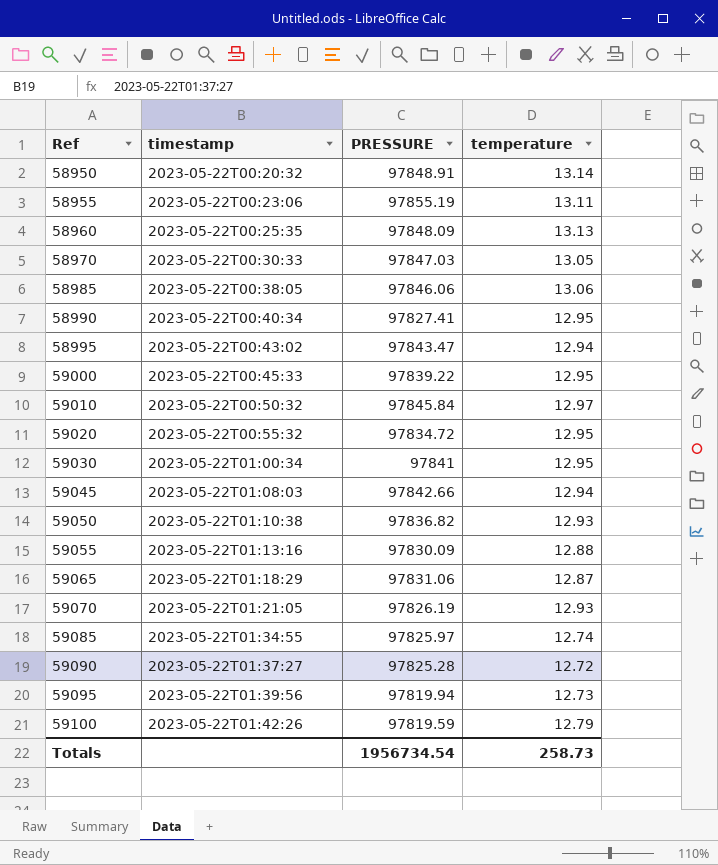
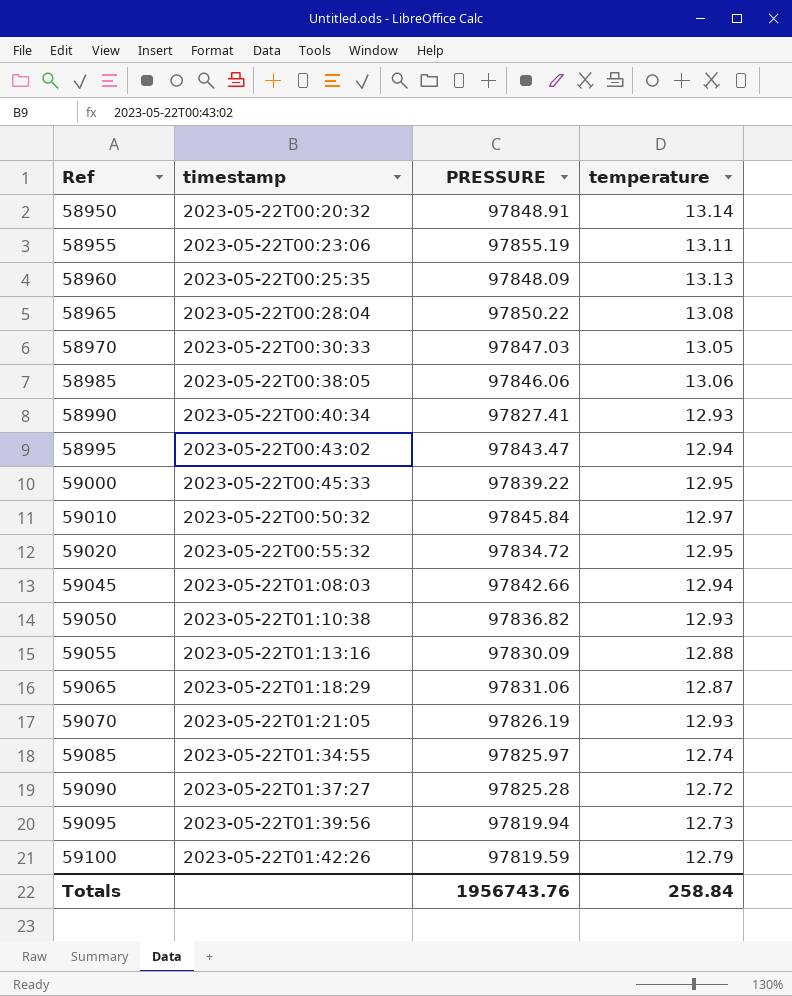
row 59030: 2023-05-22T01:00:34 | 97841 | 12.95 -> none
row 58965: none -> 2023-05-22T00:28:04 | 97850.22 | 13.08
58990 | temperature: 12.95 -> 12.93
Totals | PRESSURE: 1956734.54 -> 1956743.76
Totals | temperature: 258.73 -> 258.84

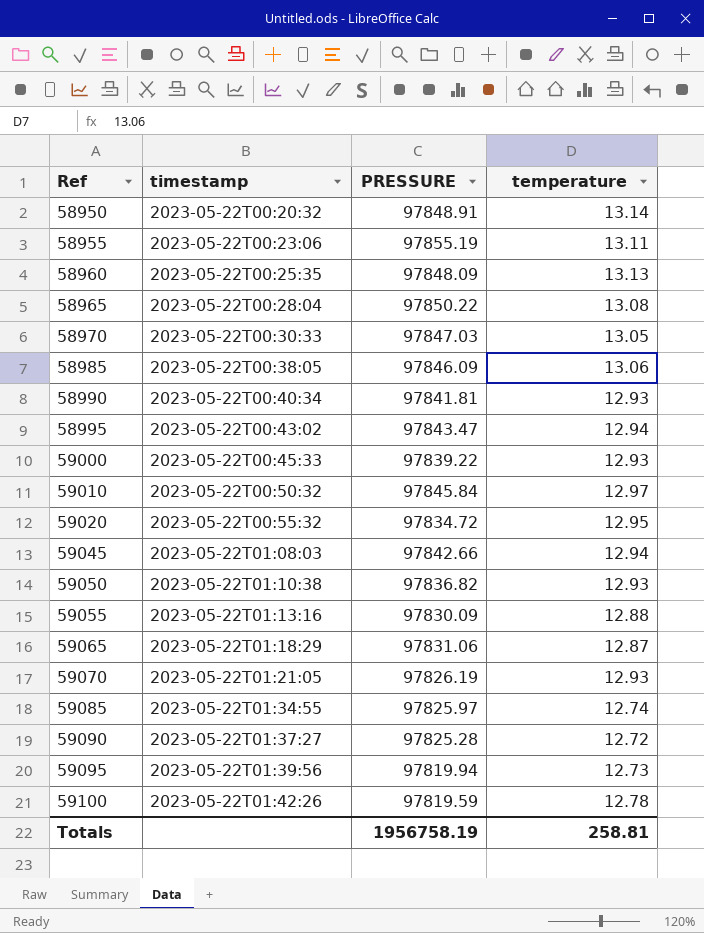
58985 | PRESSURE: 97846.06 -> 97846.09
58990 | PRESSURE: 97827.41 -> 97841.81
59000 | temperature: 12.95 -> 12.93
59100 | temperature: 12.79 -> 12.78
Totals | PRESSURE: 1956743.76 -> 1956758.19
Totals | temperature: 258.84 -> 258.81

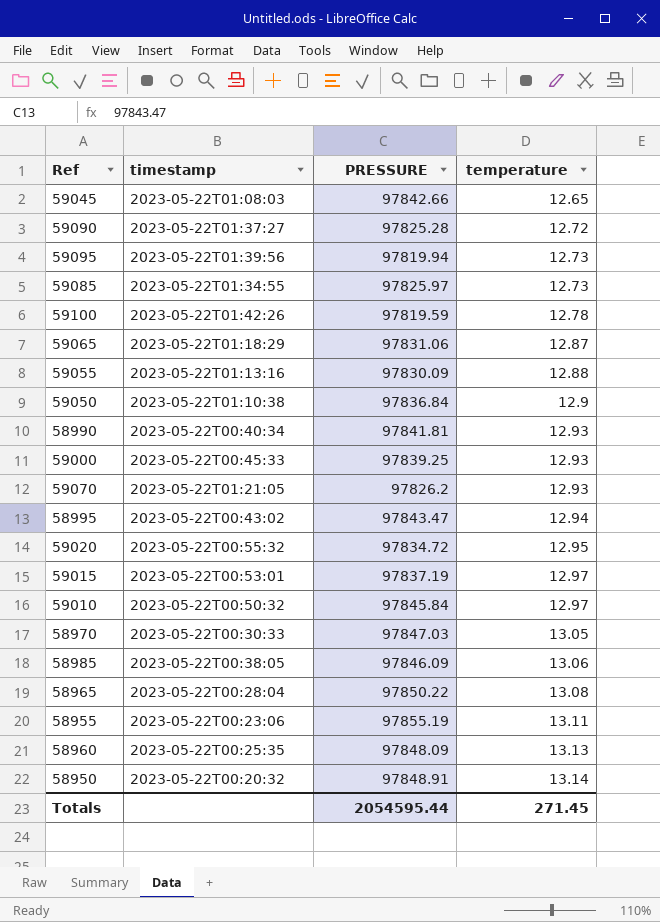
row order: Ref ascending -> temperature ascending
59045 | temperature: 12.94 -> 12.65
59085 | temperature: 12.74 -> 12.73
59050 | PRESSURE: 97836.82 -> 97836.84
59050 | temperature: 12.93 -> 12.9
59000 | PRESSURE: 97839.22 -> 97839.25
59070 | PRESSURE: 97826.19 -> 97826.2
row 59015: none -> 2023-05-22T00:53:01 | 97837.19 | 12.97
Totals | PRESSURE: 1956758.19 -> 2054595.44
Totals | temperature: 258.81 -> 271.45

